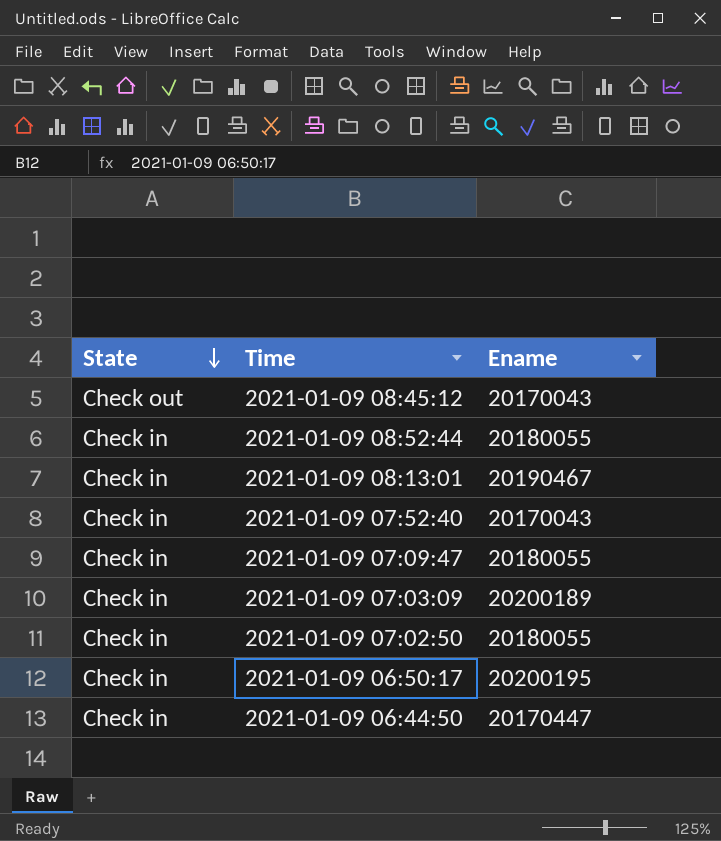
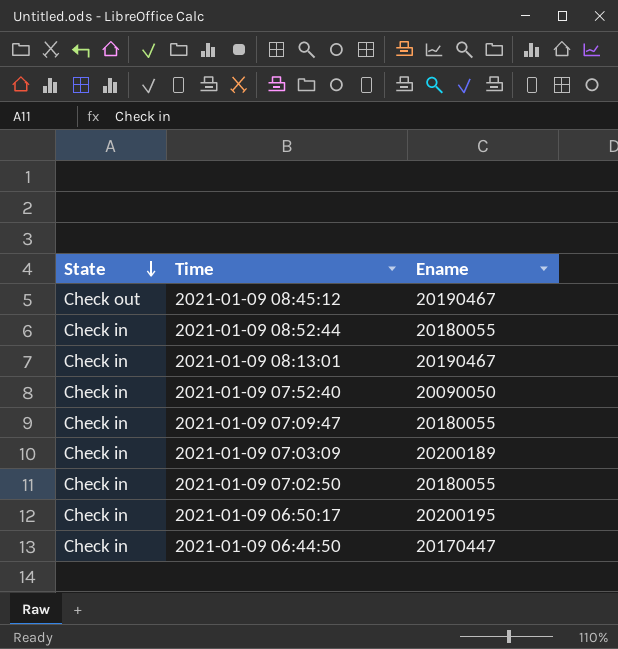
2021-01-09 08:45:12 | Ename: 20170043 -> 20190467
2021-01-09 07:52:40 | Ename: 20170043 -> 20090050

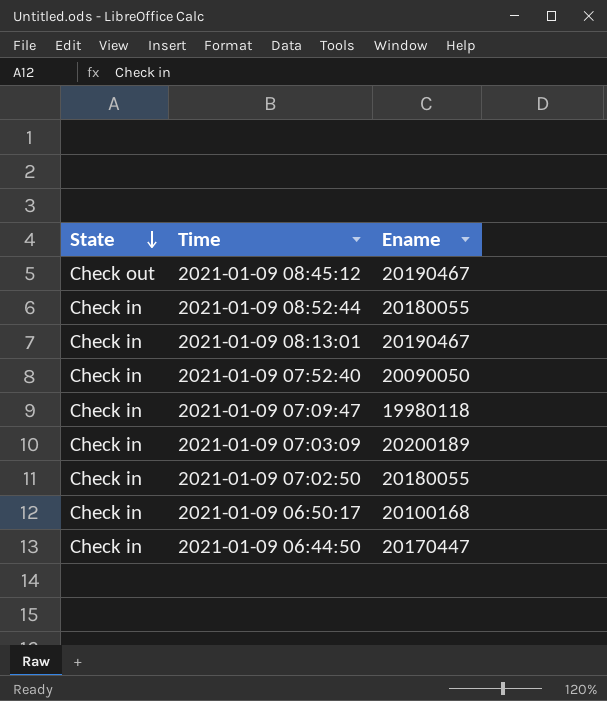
2021-01-09 07:09:47 | Ename: 20180055 -> 19980118
2021-01-09 06:50:17 | Ename: 20200195 -> 20100168

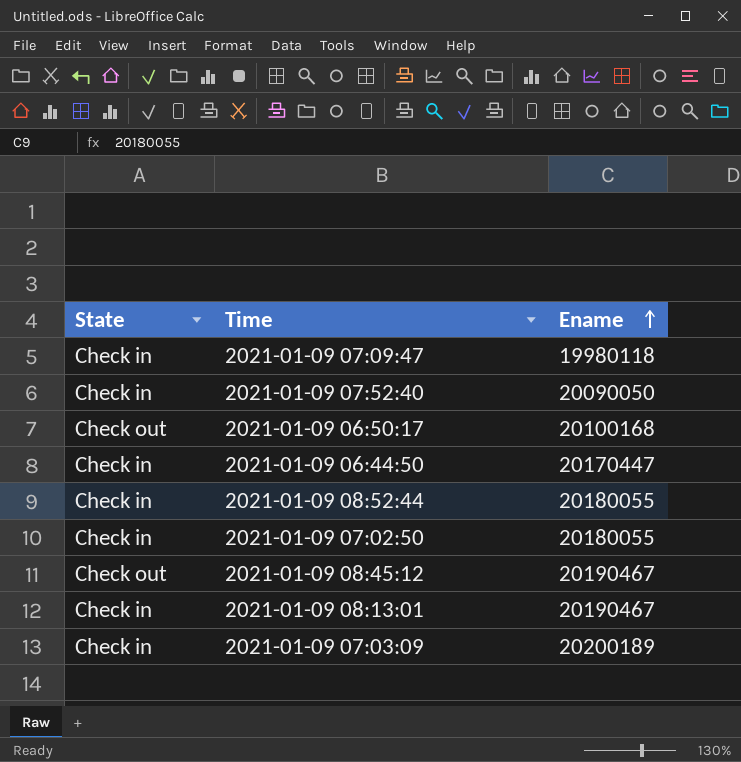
row order: State descending -> Ename ascending
2021-01-09 06:50:17 | State: Check in -> Check out

